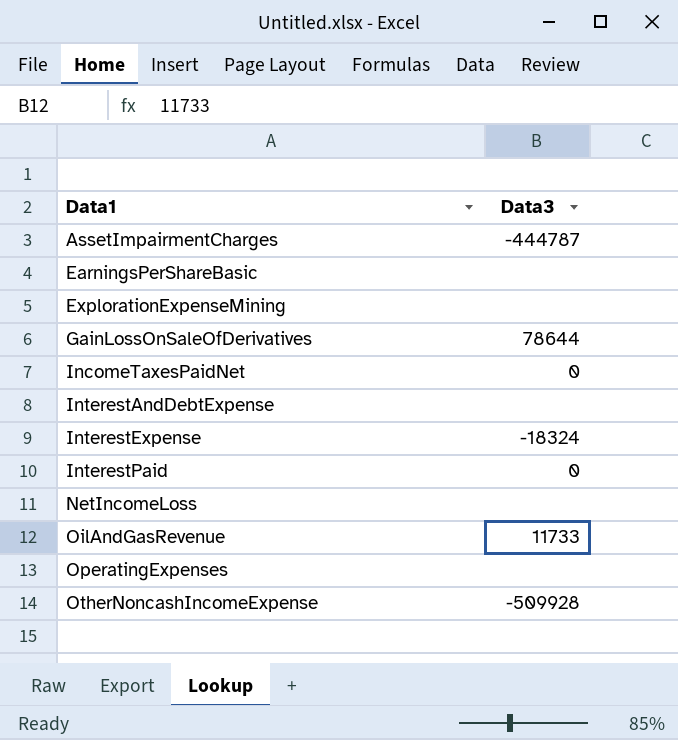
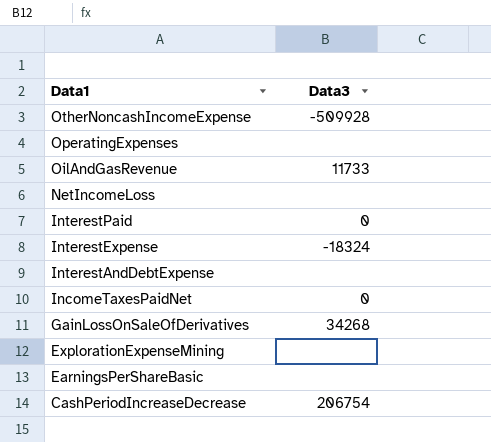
row order: Data1 ascending -> Data1 descending
row AssetImpairmentCharges: -444787 -> none
GainLossOnSaleOfDerivatives | Data3: 78644 -> 34268
row CashPeriodIncreaseDecrease: none -> 206754

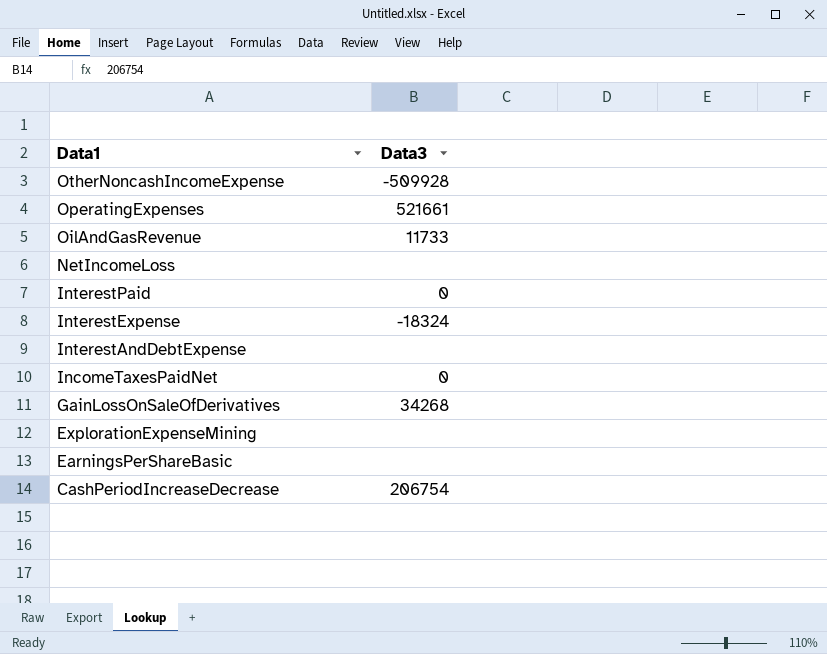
OperatingExpenses | Data3: none -> 521661

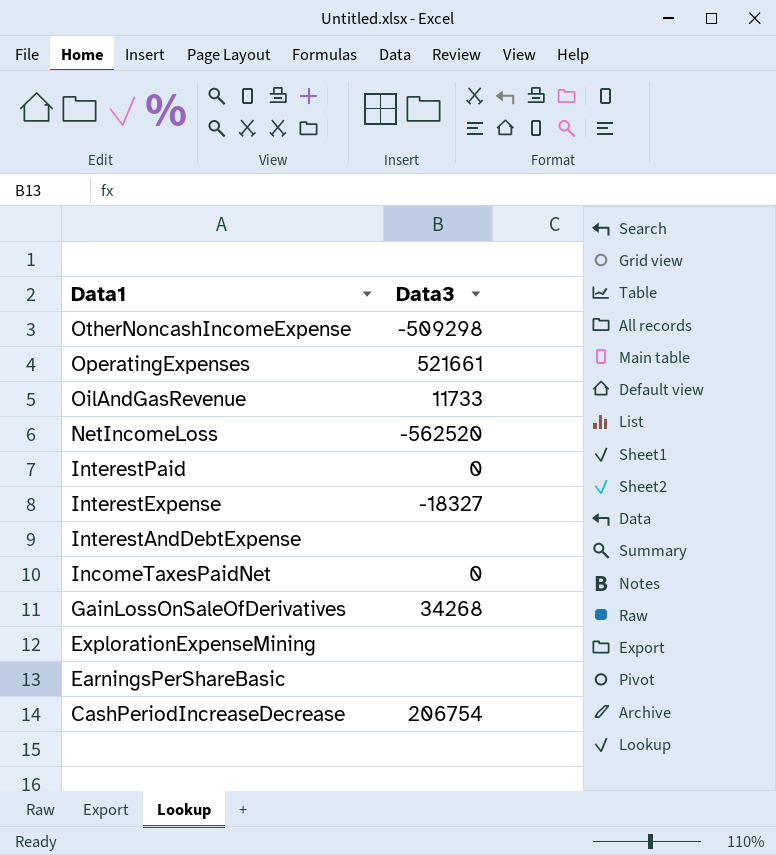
OtherNoncashIncomeExpense | Data3: -509928 -> -509298
NetIncomeLoss | Data3: none -> -562520
InterestExpense | Data3: -18324 -> -18327

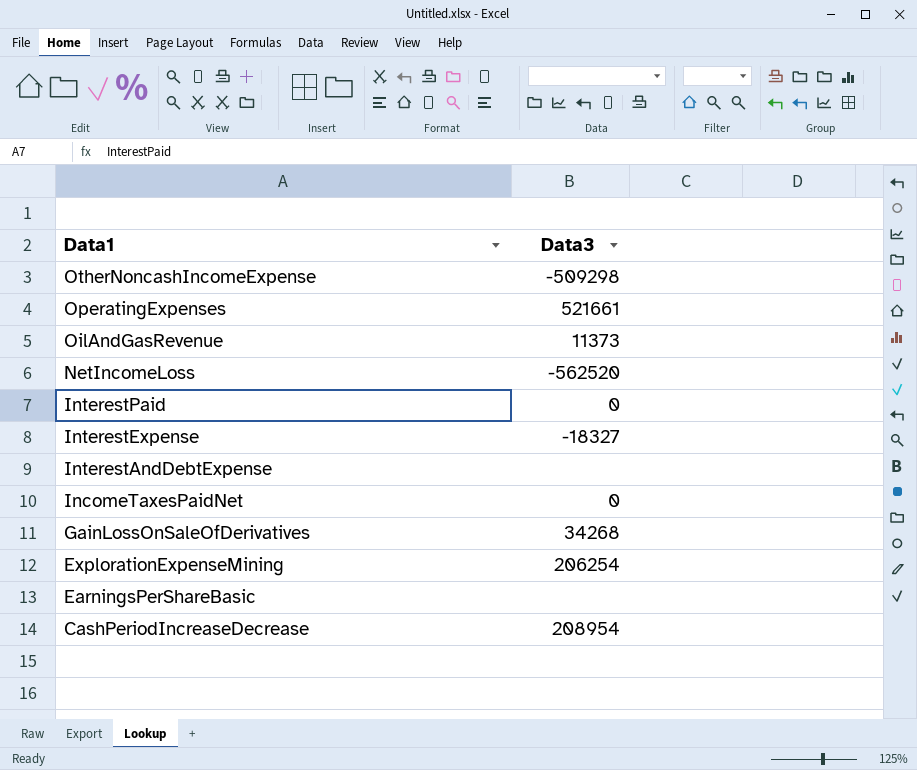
OilAndGasRevenue | Data3: 11733 -> 11373
ExplorationExpenseMining | Data3: none -> 206254
CashPeriodIncreaseDecrease | Data3: 206754 -> 208954

